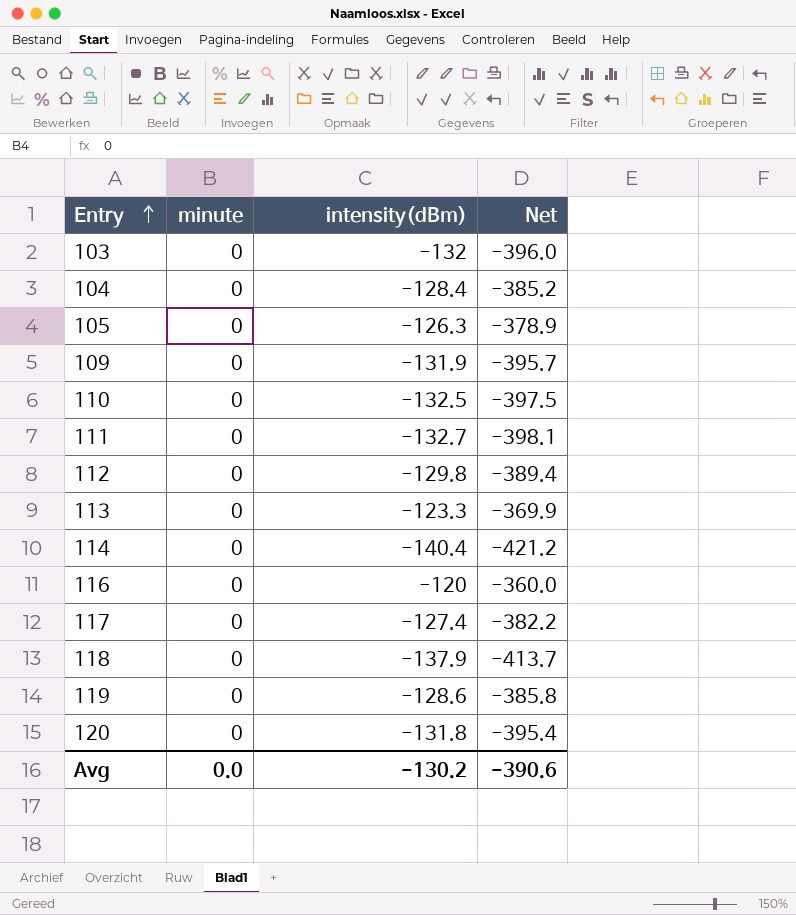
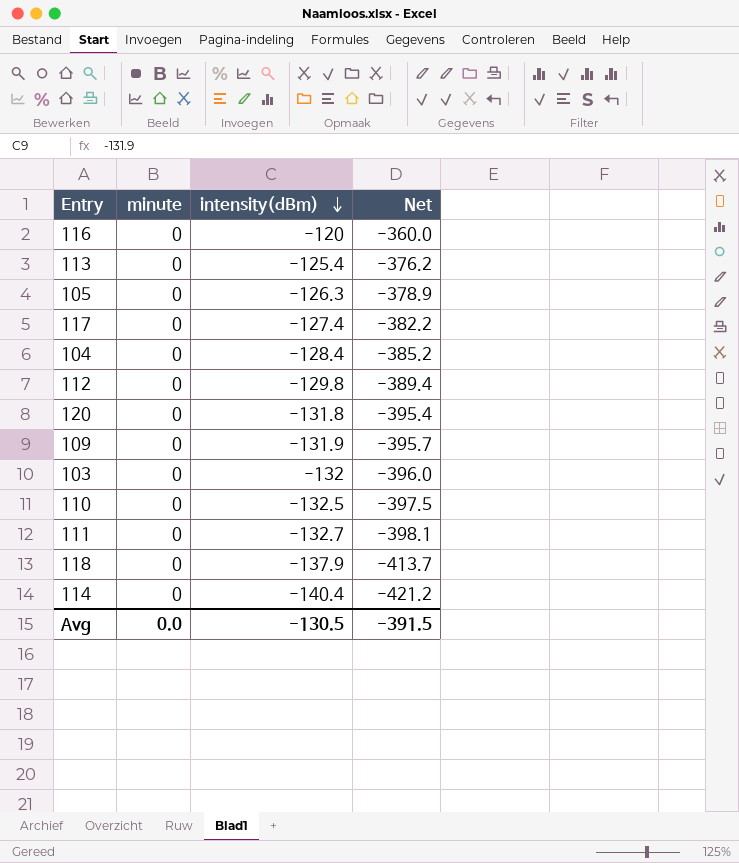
row order: Entry ascending -> intensity(dBm) descending
row 119: 0 | -128.6 | -385.8 -> none
113 | intensity(dBm): -123.3 -> -125.4
113 | Net: -369.9 -> -376.2
Avg | intensity(dBm): -130.2 -> -130.5
Avg | Net: -390.6 -> -391.5

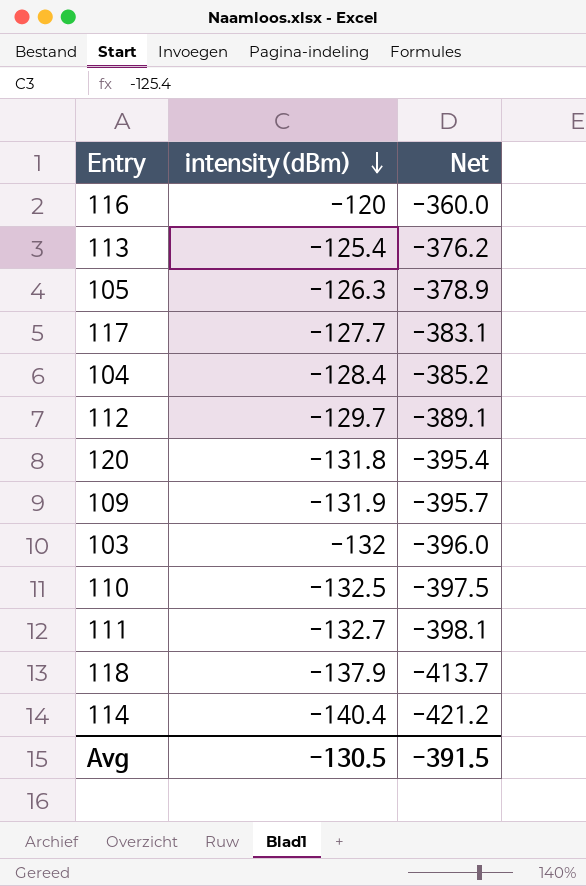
column minute | position: 2 -> none
117 | intensity(dBm): -127.4 -> -127.7
117 | Net: -382.2 -> -383.1
112 | intensity(dBm): -129.8 -> -129.7
112 | Net: -389.4 -> -389.1

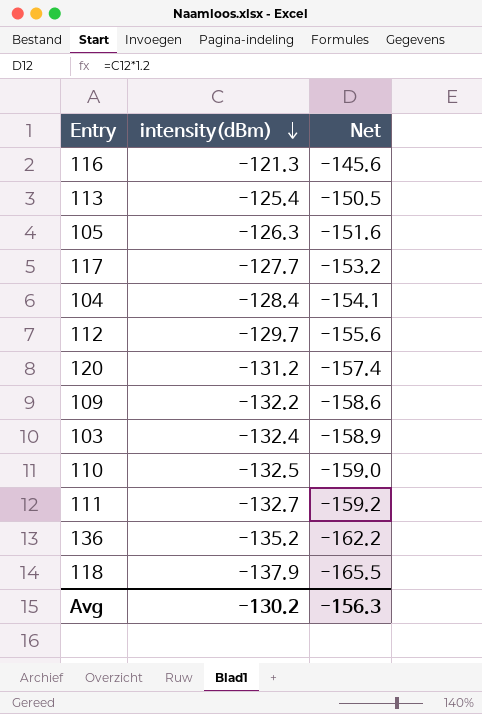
column Net | formula: [intensity(dBm)] * 3 -> [intensity(dBm)] * 1.2
row 114: -140.4 | -421.2 -> none
116 | intensity(dBm): -120 -> -121.3
120 | intensity(dBm): -131.8 -> -131.2
109 | intensity(dBm): -131.9 -> -132.2
103 | intensity(dBm): -132 -> -132.4
row 136: none -> -135.2 | -162.2
Avg | intensity(dBm): -130.5 -> -130.2
Avg | Net: -391.5 -> -156.3

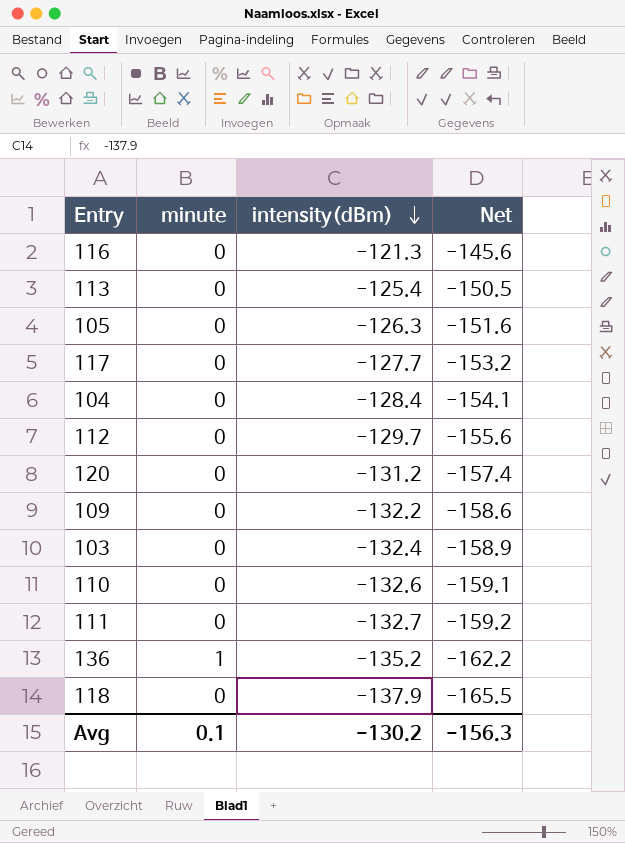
column minute | position: none -> 2
110 | intensity(dBm): -132.5 -> -132.6
110 | Net: -159.0 -> -159.1

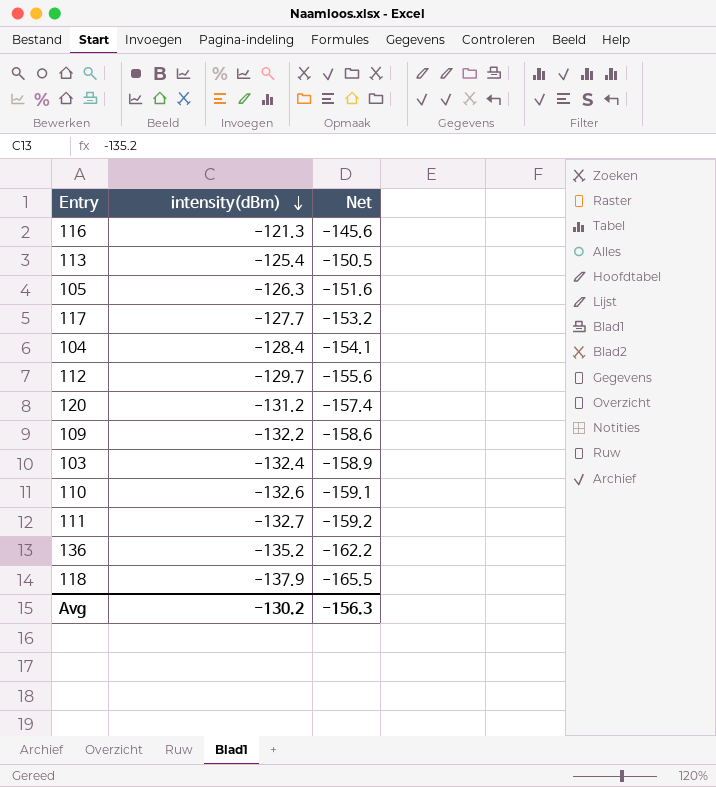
column minute | position: 2 -> none

